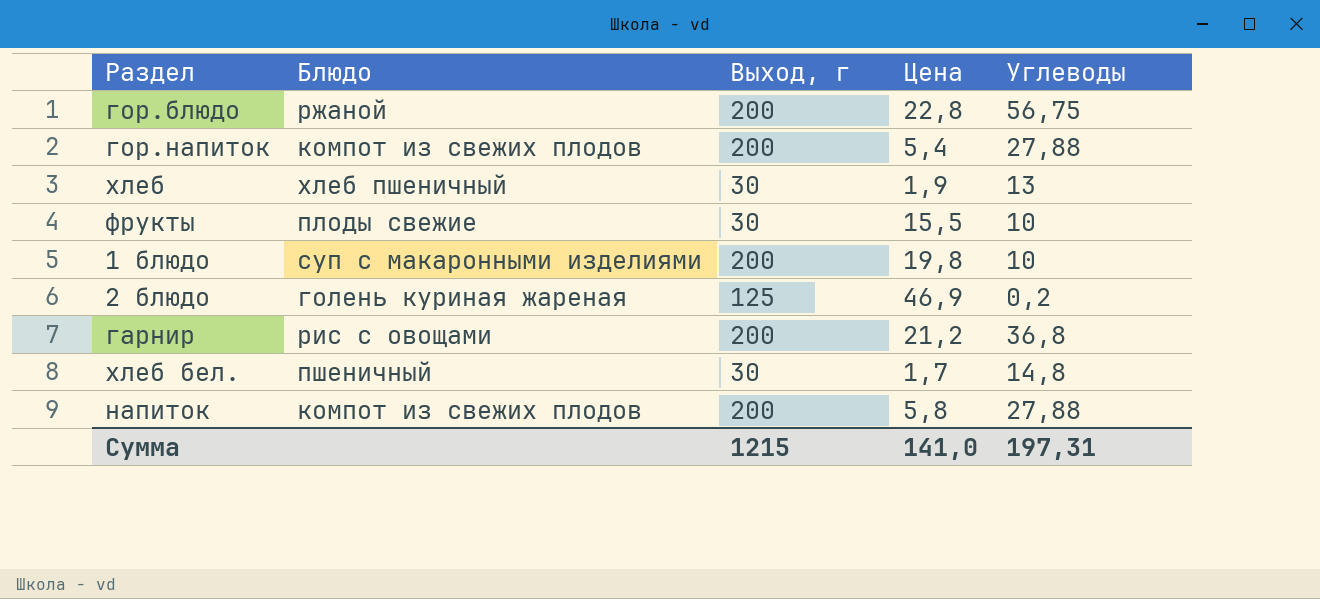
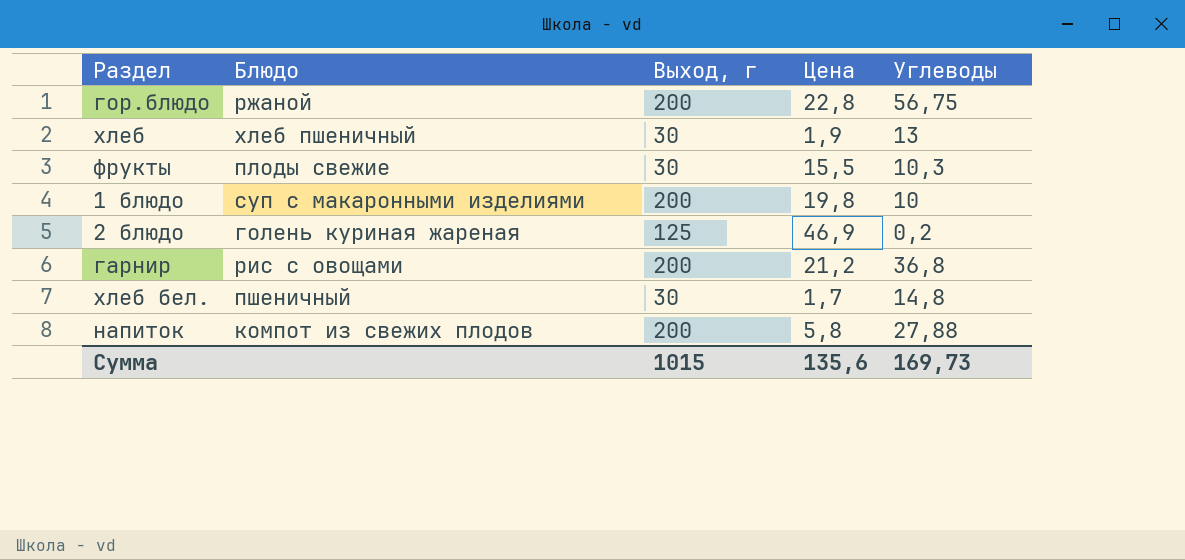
row гор.напиток: компот из свежих плодов | 200 | 5,4 | 27,88 -> none
фрукты | Углеводы: 10 -> 10,3
Сумма | Выход, г: 1215 -> 1015
Сумма | Цена: 141,0 -> 135,6
Сумма | Углеводы: 197,31 -> 169,73

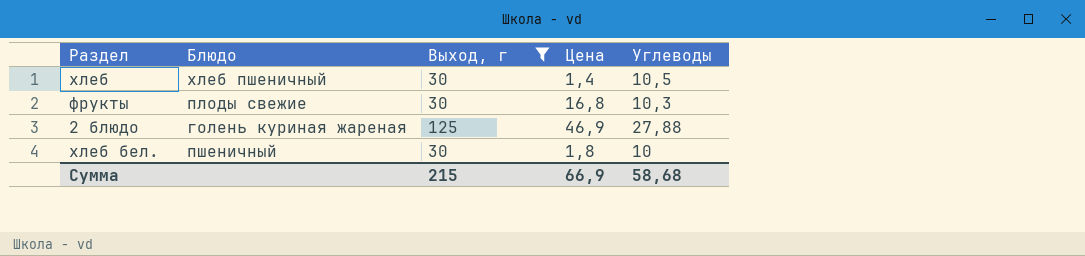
filter: none -> Выход, г != 200
хлеб | Цена: 1,9 -> 1,4
хлеб | Углеводы: 13 -> 10,5
фрукты | Цена: 15,5 -> 16,8
2 блюдо | Углеводы: 0,2 -> 27,88
хлеб бел. | Цена: 1,7 -> 1,8
хлеб бел. | Углеводы: 14,8 -> 10
Сумма | Выход, г: 1015 -> 215
Сумма | Цена: 135,6 -> 66,9
Сумма | Углеводы: 169,73 -> 58,68

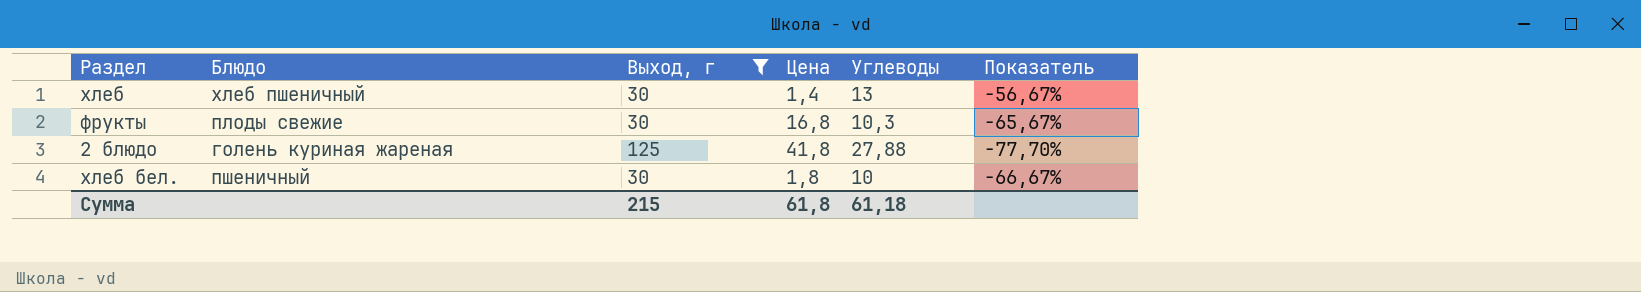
column Показатель | formula: none -> ([Углеводы] - [Выход, г]) / [Выход, г]
хлеб | Углеводы: 10,5 -> 13
2 блюдо | Цена: 46,9 -> 41,8
Сумма | Цена: 66,9 -> 61,8
Сумма | Углеводы: 58,68 -> 61,18

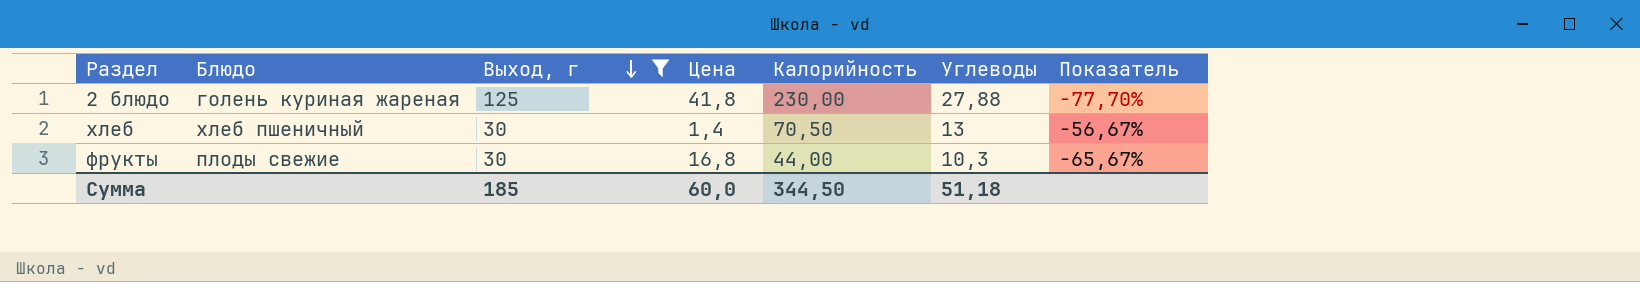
row order: none -> Выход, г descending
column Калорийность | position: none -> 5
row хлеб бел.: пшеничный | 30 | 1,8 | 10 | -66,67% -> none
Сумма | Выход, г: 215 -> 185
Сумма | Цена: 61,8 -> 60,0
Сумма | Углеводы: 61,18 -> 51,18

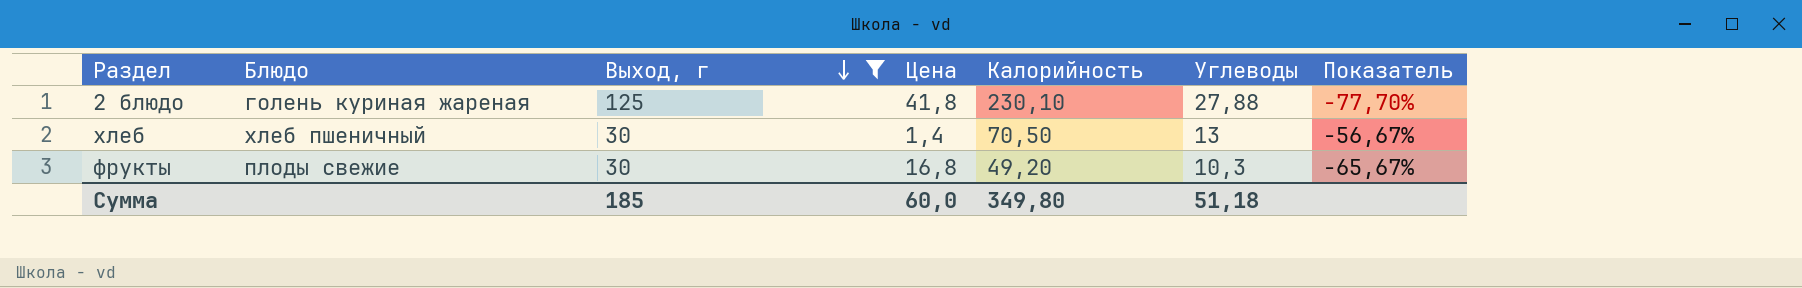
2 блюдо | Калорийность: 230,00 -> 230,10
фрукты | Калорийность: 44,00 -> 49,20
Сумма | Калорийность: 344,50 -> 349,80

